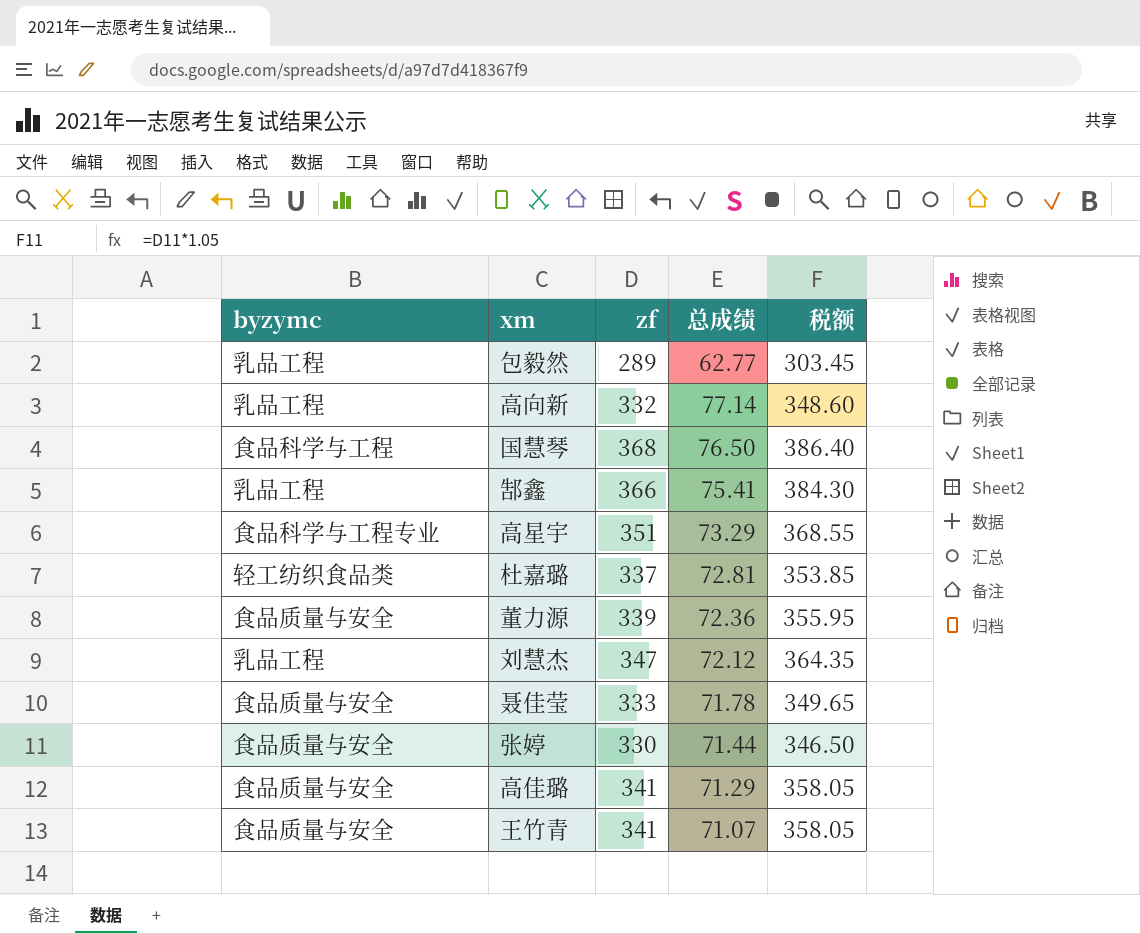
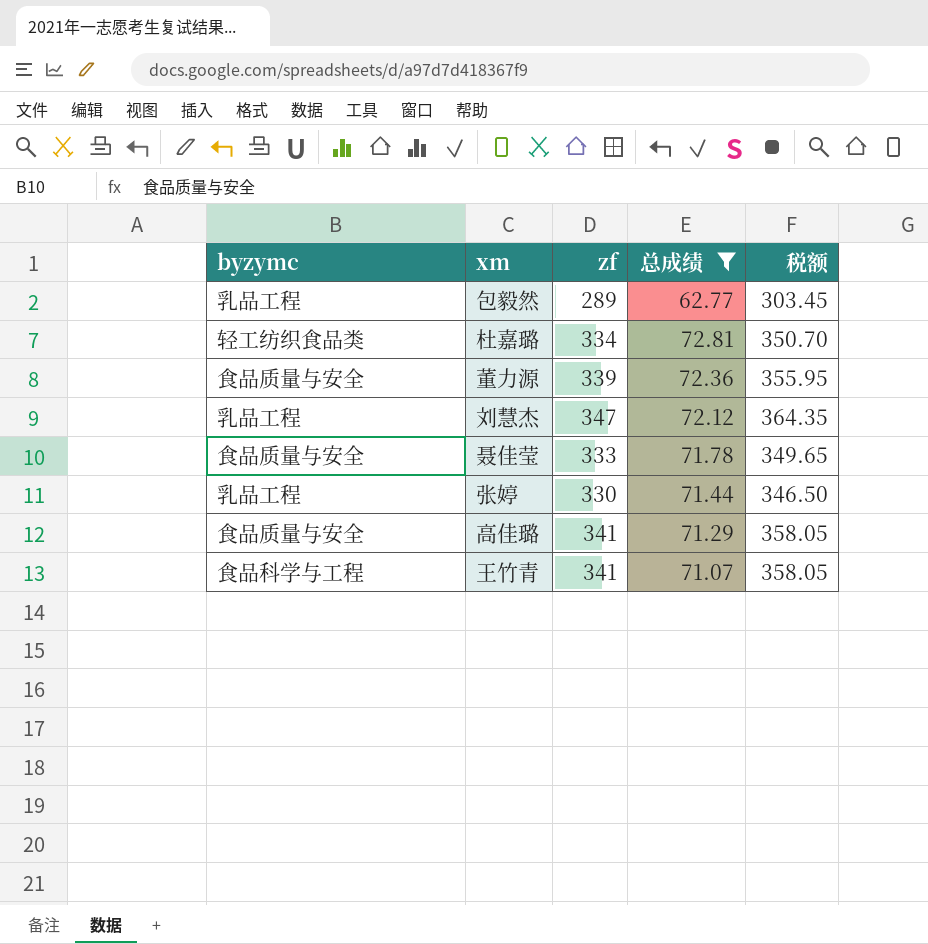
filter: none -> 总成绩 <= 72.81
杜嘉璐 | zf: 337 -> 334
杜嘉璐 | 税额: 353.85 -> 350.70
张婷 | byzymc: 食品质量与安全 -> 乳品工程
王竹青 | byzymc: 食品质量与安全 -> 食品科学与工程

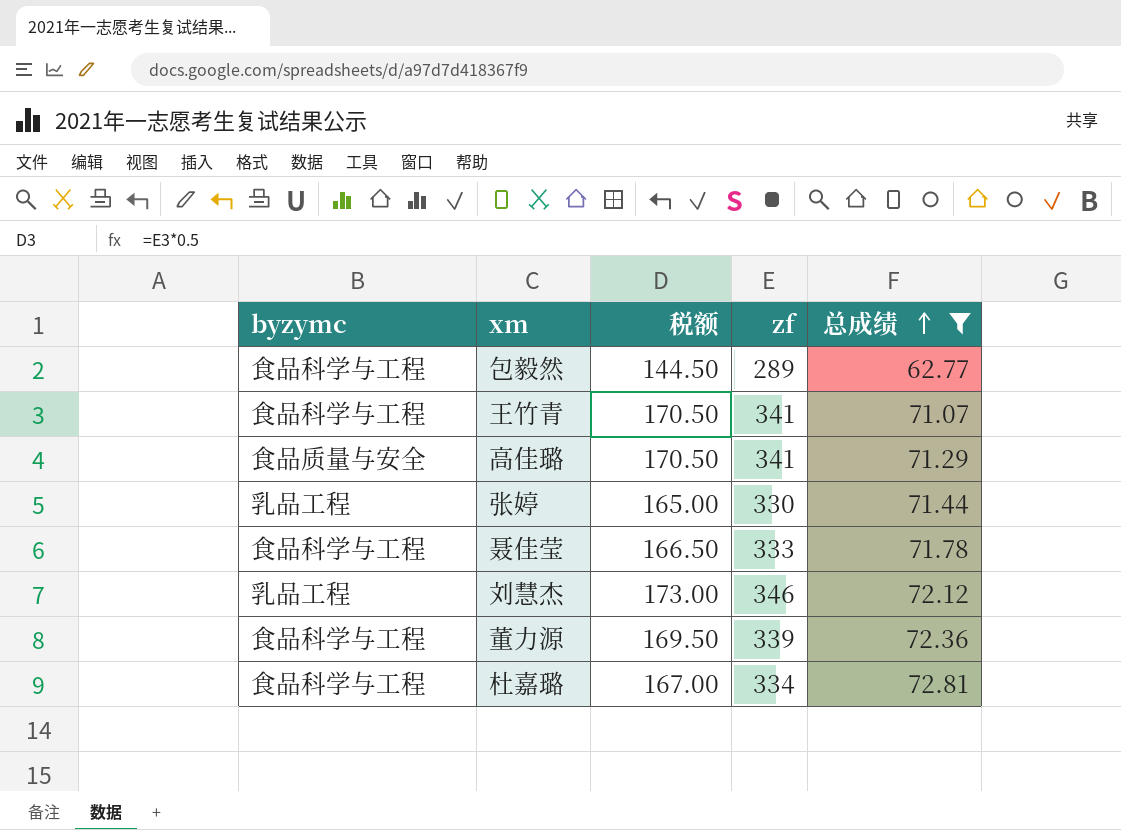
row order: none -> 总成绩 ascending
column 税额 | formula: [zf] * 1.05 -> [zf] * 0.5
column 税额 | position: 5 -> 3
包毅然 | byzymc: 乳品工程 -> 食品科学与工程
聂佳莹 | byzymc: 食品质量与安全 -> 食品科学与工程
刘慧杰 | zf: 347 -> 346
董力源 | byzymc: 食品质量与安全 -> 食品科学与工程
杜嘉璐 | byzymc: 轻工纺织食品类 -> 食品科学与工程

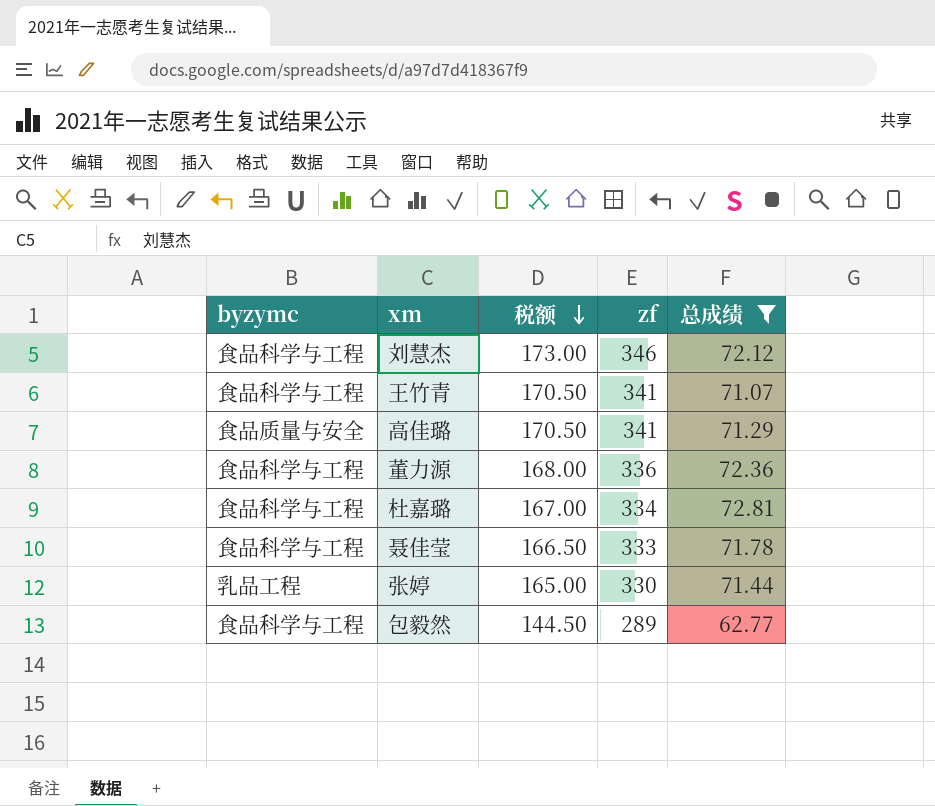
row order: 总成绩 ascending -> 税额 descending
刘慧杰 | byzymc: 乳品工程 -> 食品科学与工程
董力源 | 税额: 169.50 -> 168.00
董力源 | zf: 339 -> 336

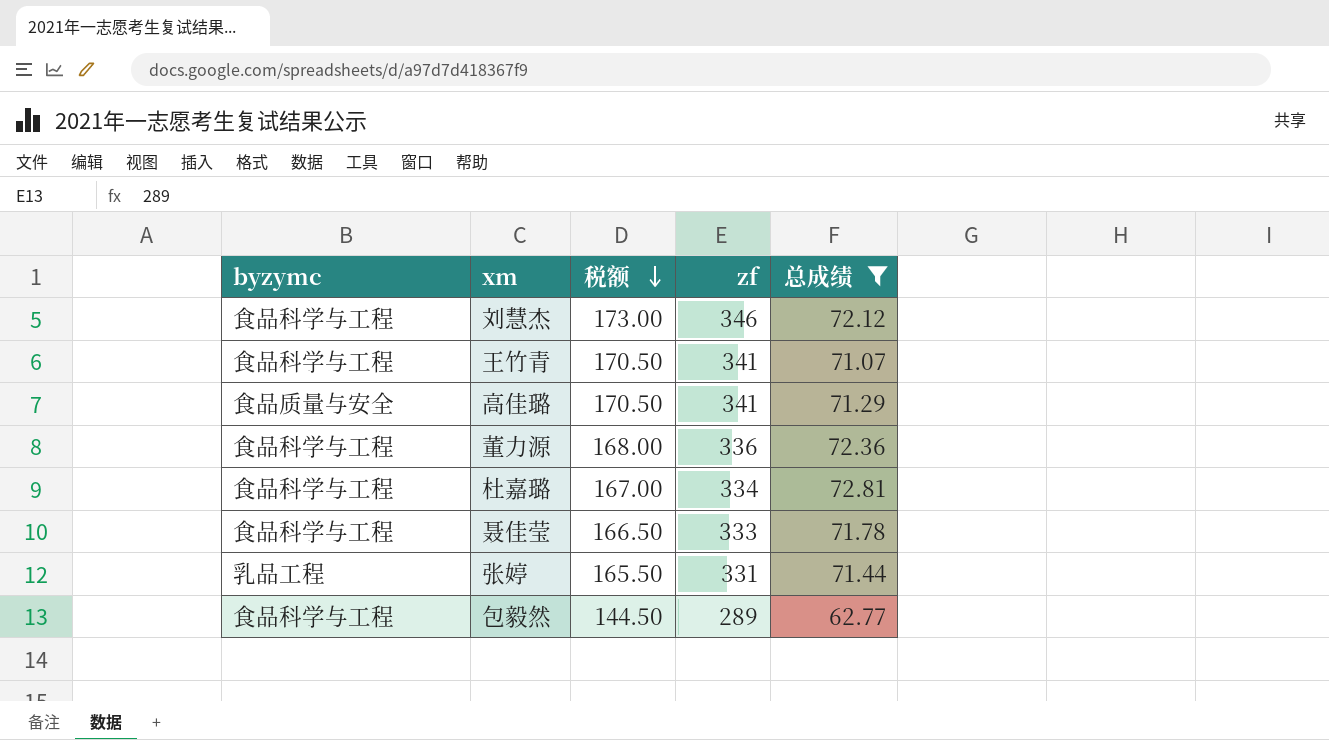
张婷 | 税额: 165.00 -> 165.50
张婷 | zf: 330 -> 331

